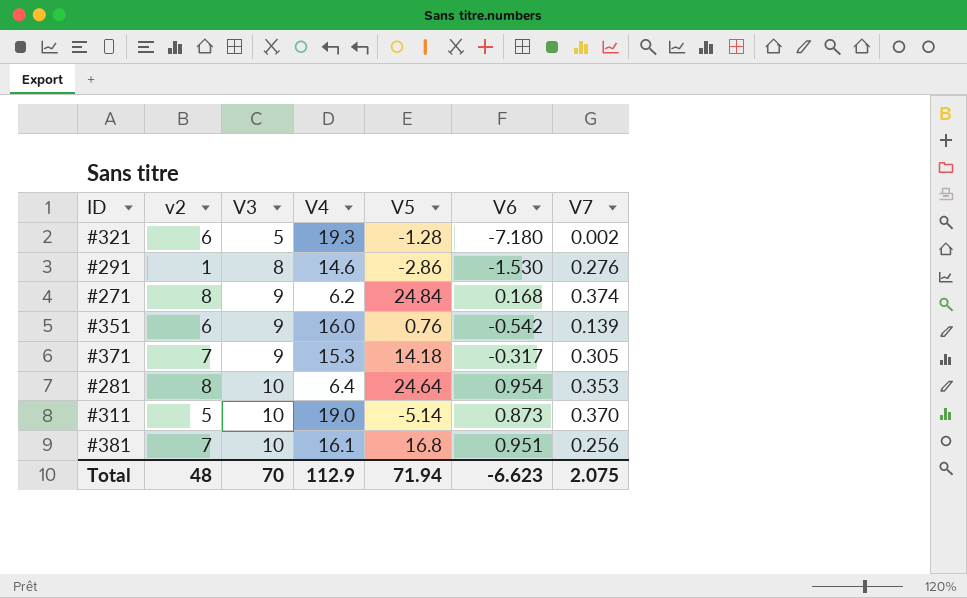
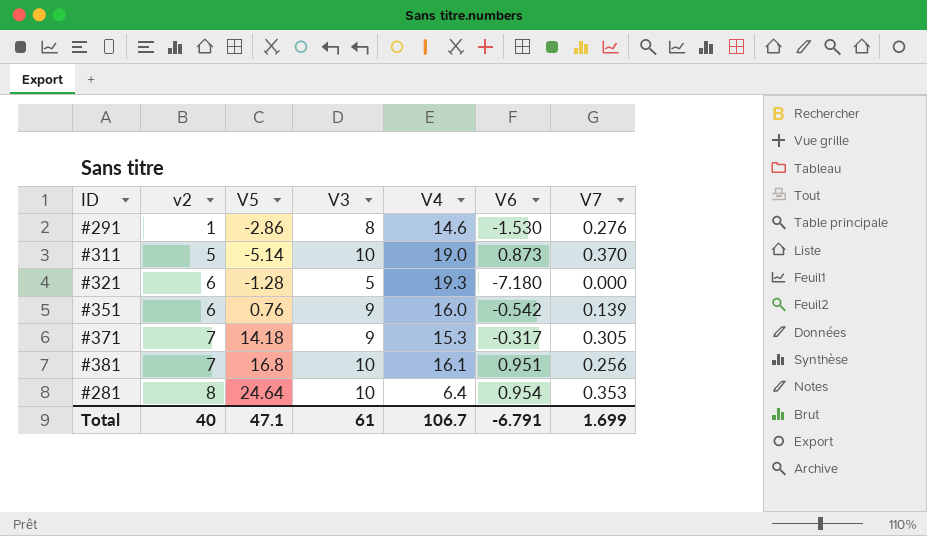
row order: V3 ascending -> v2 ascending
column V5 | position: 5 -> 3
row #271: 8 | 9 | 6.2 | 24.84 | 0.168 | 0.374 -> none
#321 | V7: 0.002 -> 0.000
Total | v2: 48 -> 40
Total | V5: 71.94 -> 47.1
Total | V3: 70 -> 61
Total | V4: 112.9 -> 106.7
Total | V6: -6.623 -> -6.791
Total | V7: 2.075 -> 1.699

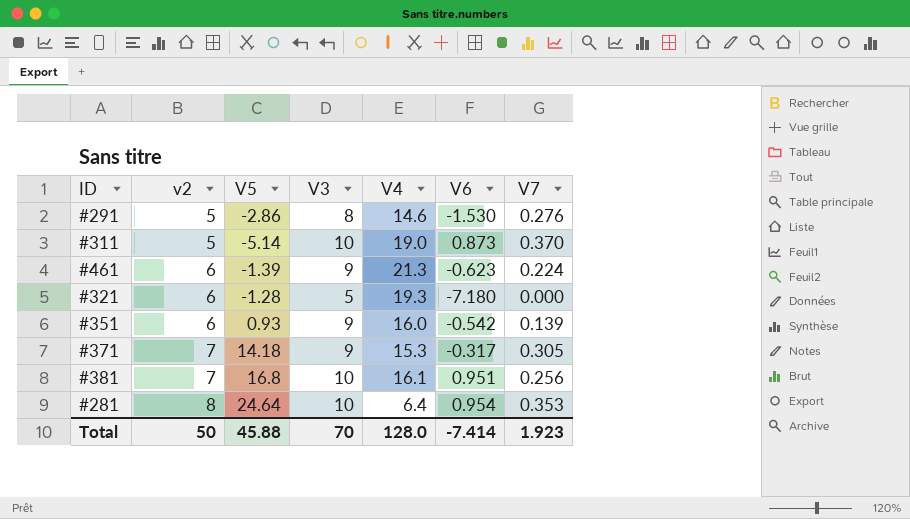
#291 | v2: 1 -> 5
row #461: none -> 6 | -1.39 | 9 | 21.3 | -0.623 | 0.224
#351 | V5: 0.76 -> 0.93
Total | v2: 40 -> 50
Total | V5: 47.1 -> 45.88
Total | V3: 61 -> 70
Total | V4: 106.7 -> 128.0
Total | V6: -6.791 -> -7.414
Total | V7: 1.699 -> 1.923

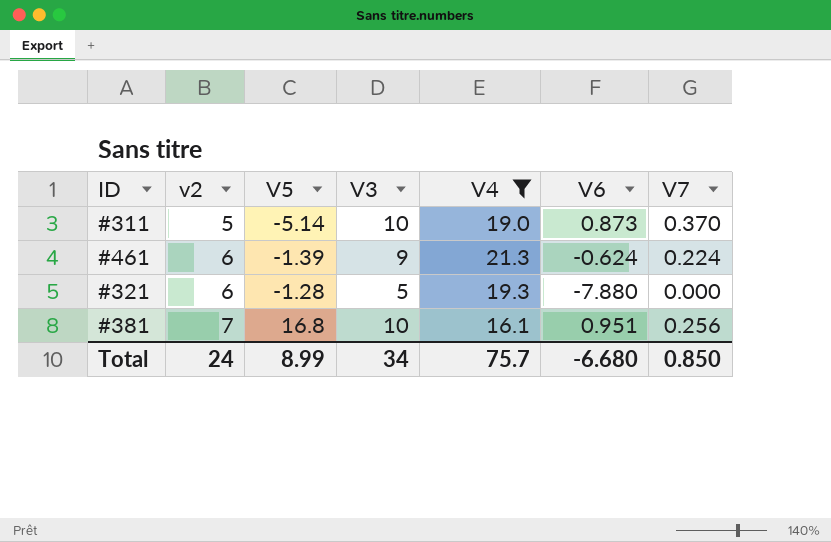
filter: none -> V4 >= 16.1
#461 | V6: -0.623 -> -0.624
#321 | V6: -7.180 -> -7.880
Total | v2: 50 -> 24
Total | V5: 45.88 -> 8.99
Total | V3: 70 -> 34
Total | V4: 128.0 -> 75.7
Total | V6: -7.414 -> -6.680
Total | V7: 1.923 -> 0.850

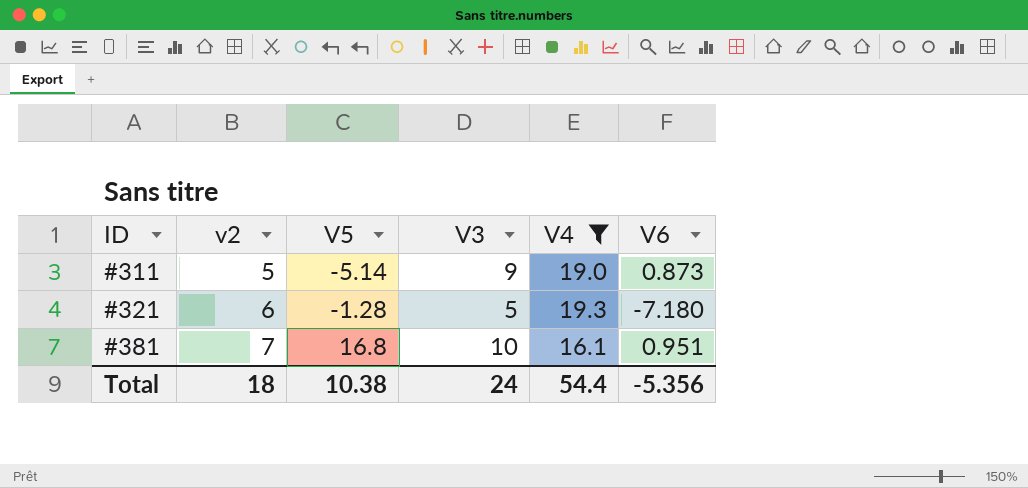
column V7 | position: 7 -> none
row #461: 6 | -1.39 | 9 | 21.3 | -0.624 | 0.224 -> none
#311 | V3: 10 -> 9
#321 | V6: -7.880 -> -7.180
Total | v2: 24 -> 18
Total | V5: 8.99 -> 10.38
Total | V3: 34 -> 24
Total | V4: 75.7 -> 54.4
Total | V6: -6.680 -> -5.356

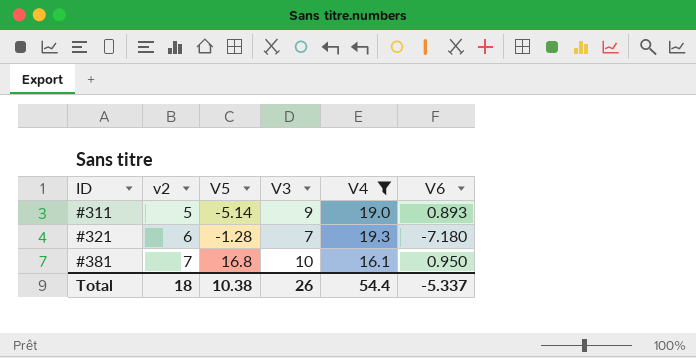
#311 | V6: 0.873 -> 0.893
#321 | V3: 5 -> 7
#381 | V6: 0.951 -> 0.950
Total | V3: 24 -> 26
Total | V6: -5.356 -> -5.337

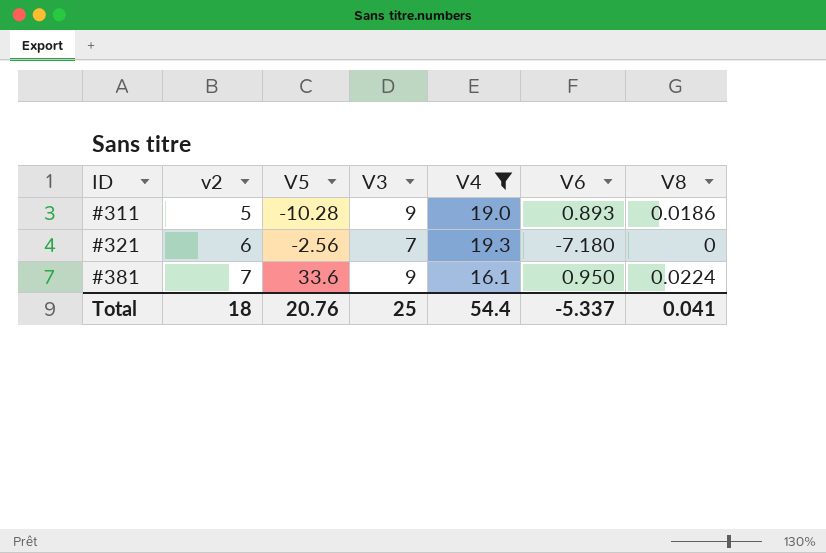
column V8 | position: none -> 7
#311 | V5: -5.14 -> -10.28
#321 | V5: -1.28 -> -2.56
#381 | V5: 16.8 -> 33.6
#381 | V3: 10 -> 9
Total | V5: 10.38 -> 20.76
Total | V3: 26 -> 25

